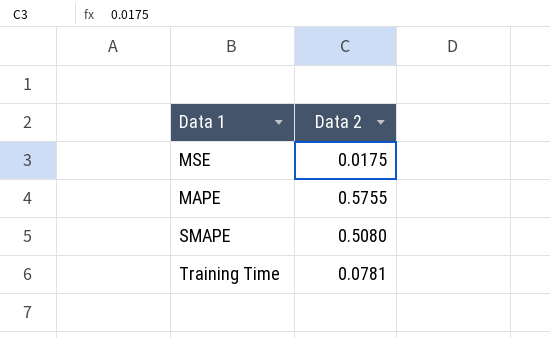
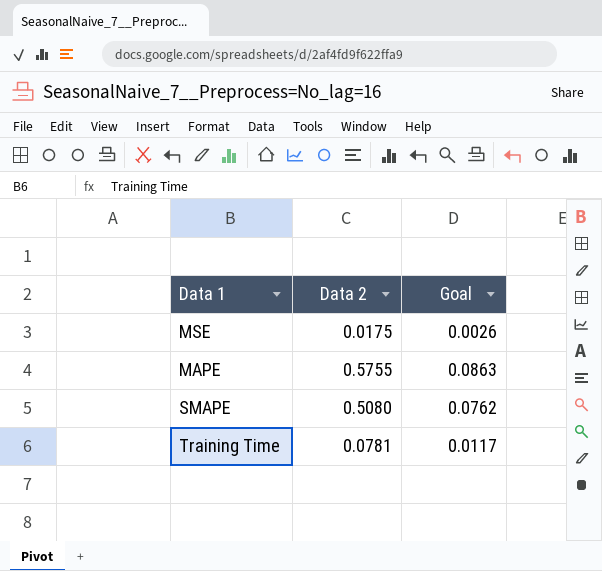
column Goal | formula: none -> [Data 2] * 0.15

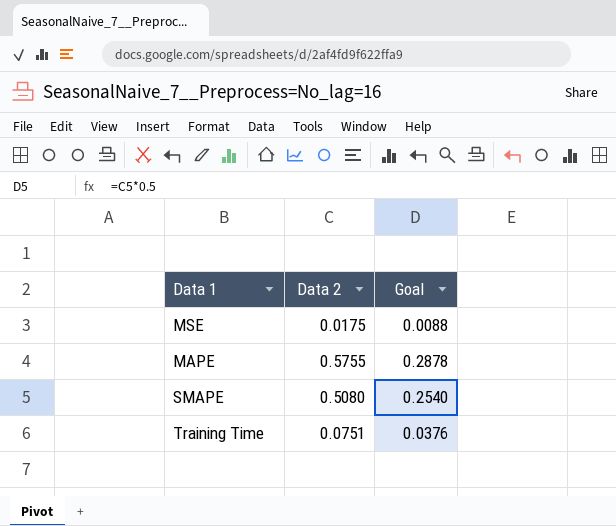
column Goal | formula: [Data 2] * 0.15 -> [Data 2] * 0.5
Training Time | Data 2: 0.0781 -> 0.0751

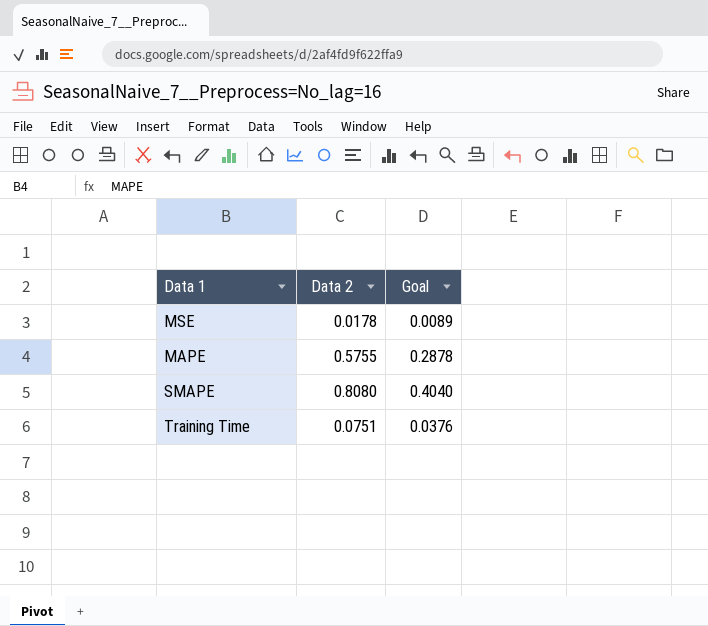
MSE | Data 2: 0.0175 -> 0.0178
MSE | Goal: 0.0088 -> 0.0089
SMAPE | Data 2: 0.5080 -> 0.8080
SMAPE | Goal: 0.2540 -> 0.4040

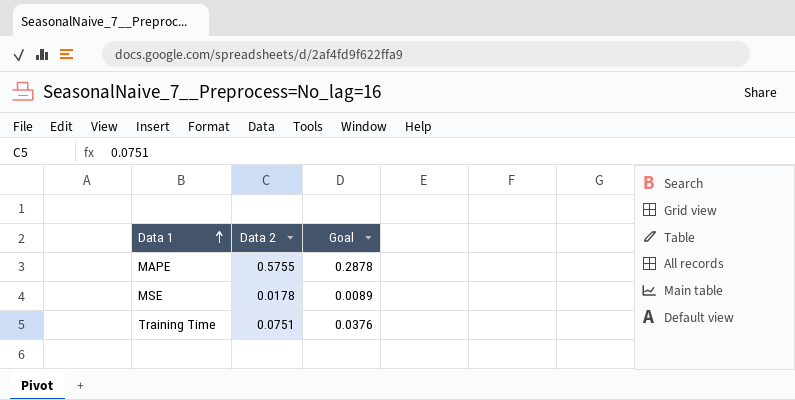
row order: none -> Data 1 ascending
row SMAPE: 0.8080 | 0.4040 -> none

